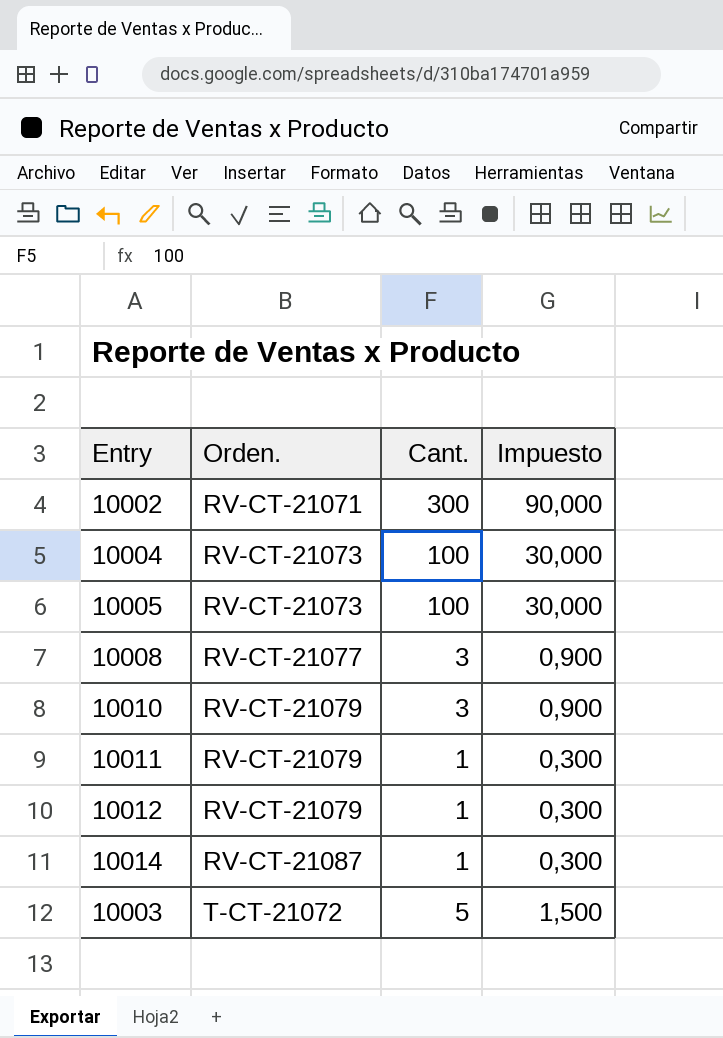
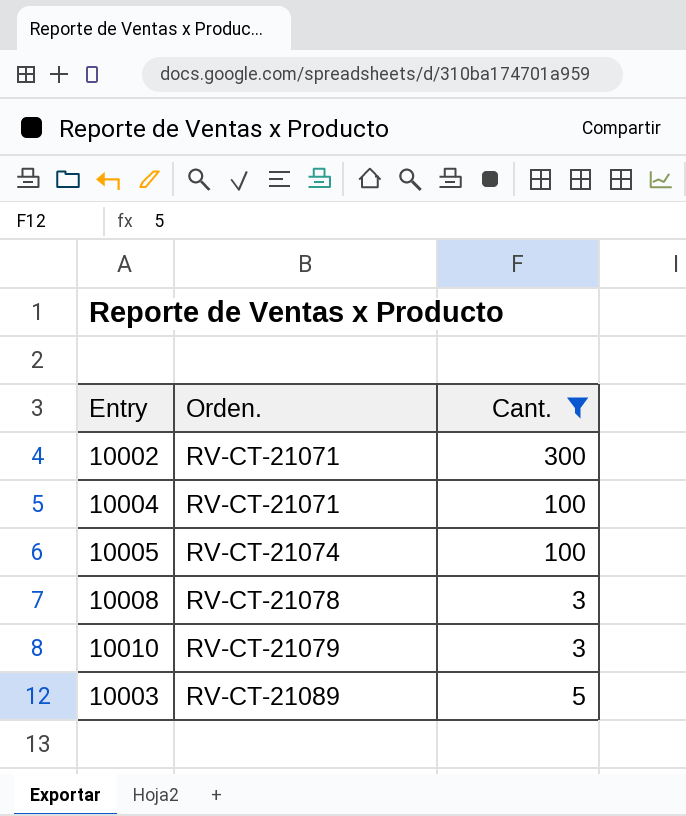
filter: none -> Cant. != 1
column Impuesto | formula: [Cant.] * 0,3 -> none
10004 | Orden.: RV-CT-21073 -> RV-CT-21071
10005 | Orden.: RV-CT-21073 -> RV-CT-21074
10008 | Orden.: RV-CT-21077 -> RV-CT-21078
10003 | Orden.: T-CT-21072 -> RV-CT-21089

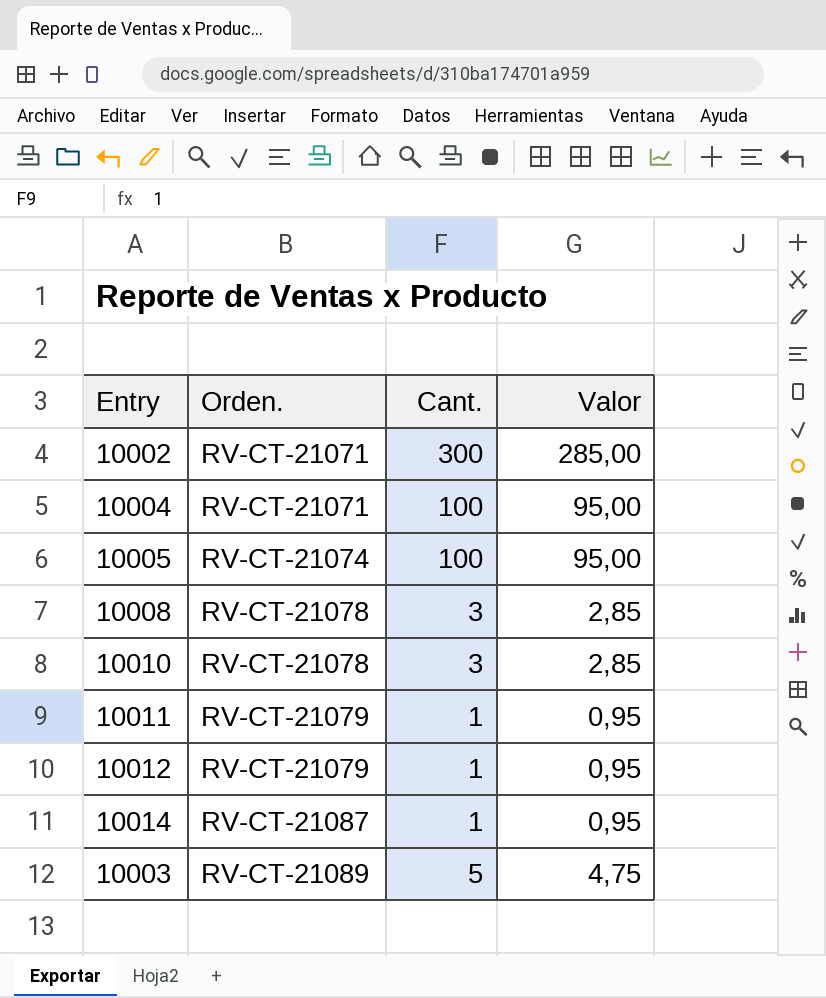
filter: Cant. != 1 -> none
column Valor | formula: none -> [Cant.] * 0,95
10010 | Orden.: RV-CT-21079 -> RV-CT-21078

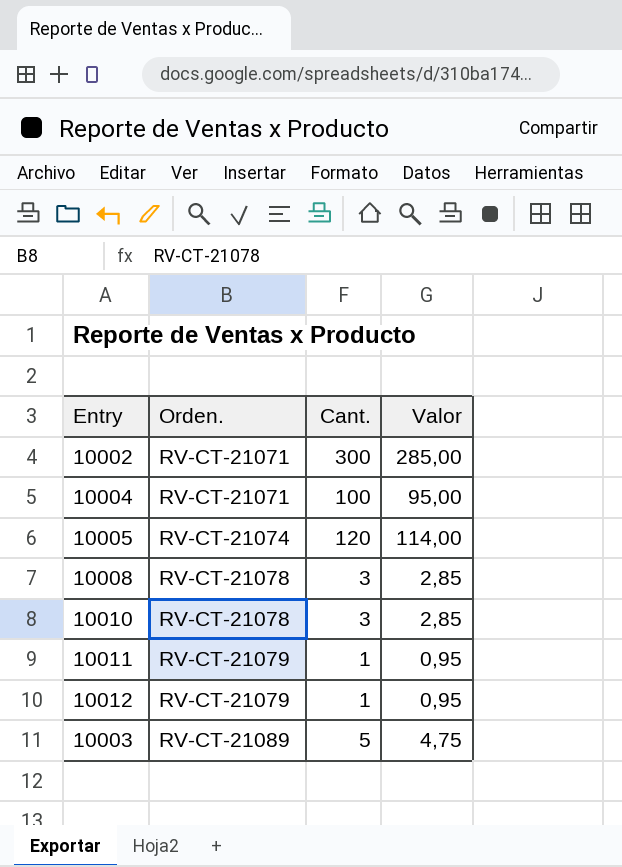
row 10014: RV-CT-21087 | 1 | 0,95 -> none
10005 | Cant.: 100 -> 120
10005 | Valor: 95,00 -> 114,00

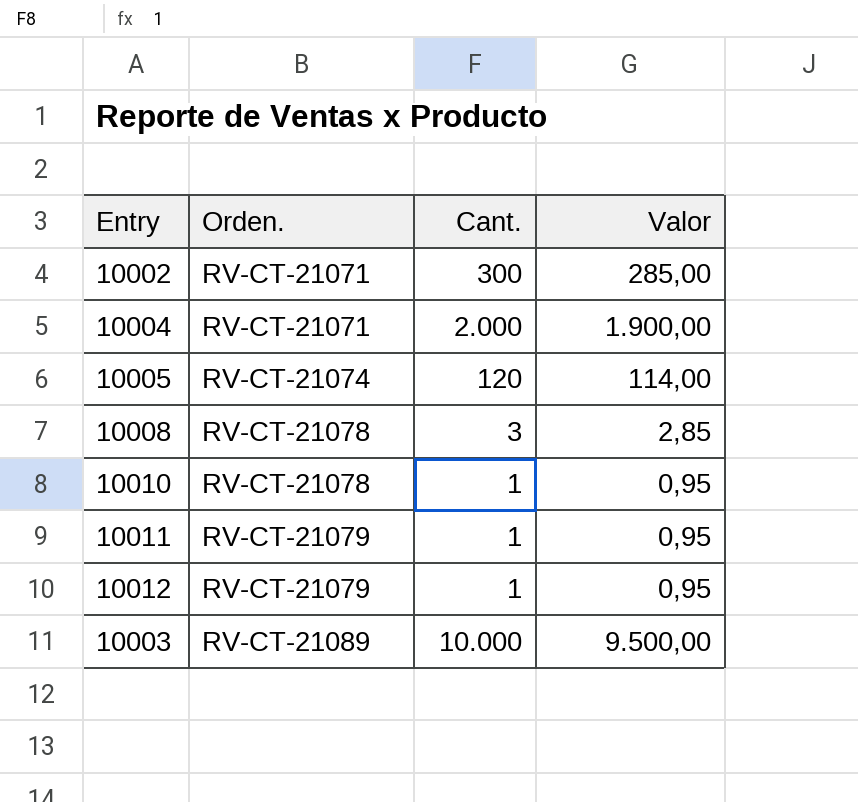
10004 | Cant.: 100 -> 2.000
10004 | Valor: 95,00 -> 1.900,00
10010 | Cant.: 3 -> 1
10010 | Valor: 2,85 -> 0,95
10003 | Cant.: 5 -> 10.000
10003 | Valor: 4,75 -> 9.500,00

